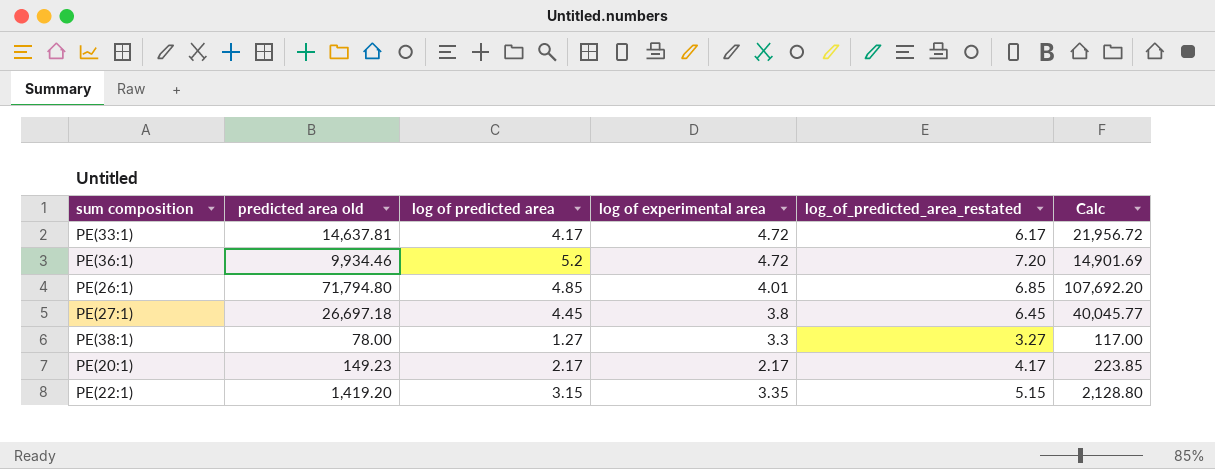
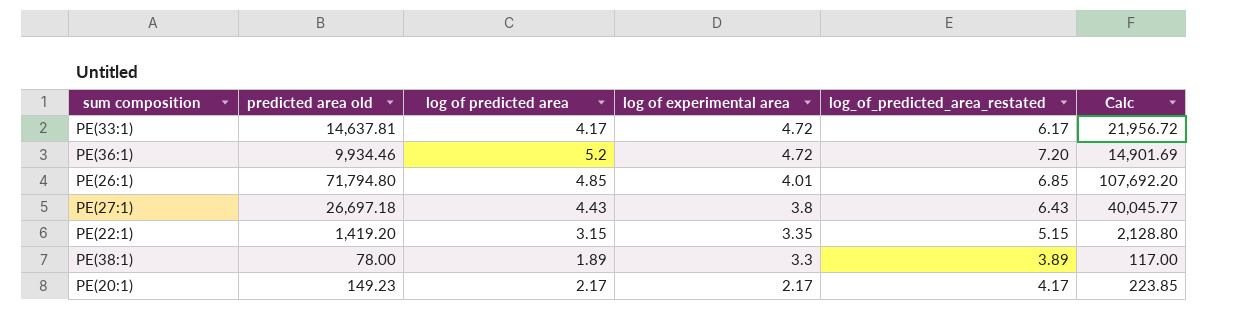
row order: none -> log of experimental area descending
PE(27:1) | log of predicted area: 4.45 -> 4.43
PE(27:1) | log_of_predicted_area_restated: 6.45 -> 6.43
PE(38:1) | log of predicted area: 1.27 -> 1.89
PE(38:1) | log_of_predicted_area_restated: 3.27 -> 3.89

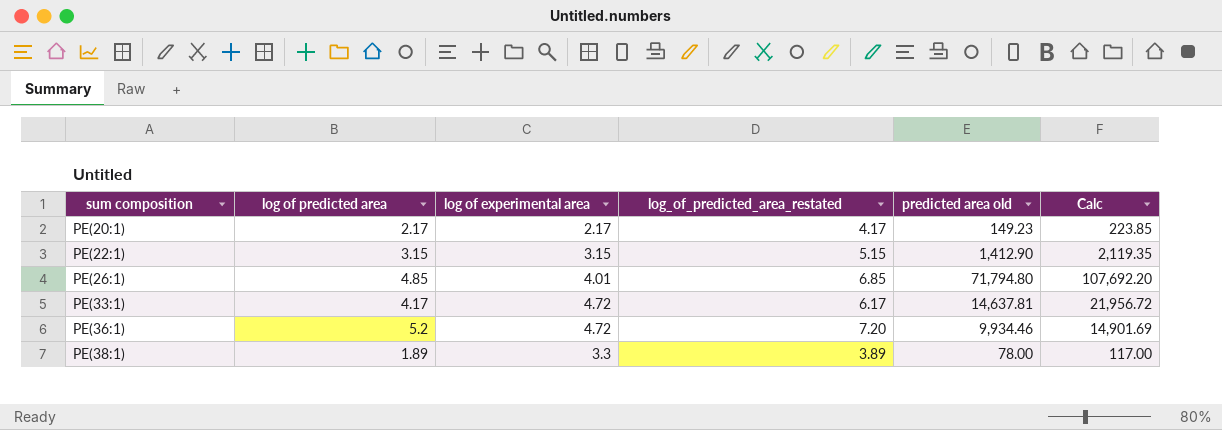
row order: log of experimental area descending -> sum composition ascending
column predicted area old | position: 2 -> 5
row PE(27:1): 26,697.18 | 4.43 | 3.8 | 6.43 | 40,045.77 -> none
PE(22:1) | log of experimental area: 3.35 -> 3.15
PE(22:1) | predicted area old: 1,419.20 -> 1,412.90
PE(22:1) | Calc: 2,128.80 -> 2,119.35

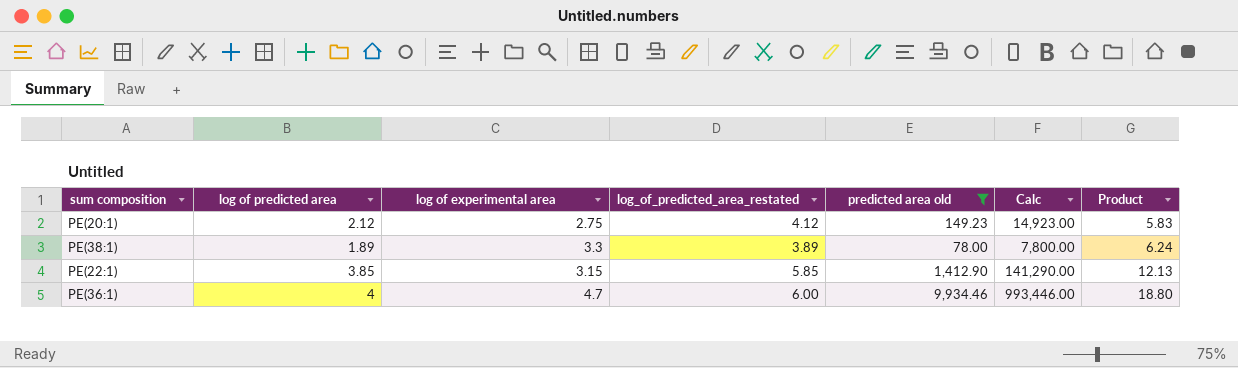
filter: none -> predicted area old <= 9,934.46
row order: sum composition ascending -> Product ascending
column Calc | formula: [predicted area old] * 1.5 -> [predicted area old] * 100
column Product | formula: none -> [log of predicted area] * [log of experimental area]
PE(20:1) | log of predicted area: 2.17 -> 2.12
PE(20:1) | log of experimental area: 2.17 -> 2.75
PE(20:1) | log_of_predicted_area_restated: 4.17 -> 4.12
PE(22:1) | log of predicted area: 3.15 -> 3.85
PE(22:1) | log_of_predicted_area_restated: 5.15 -> 5.85
PE(36:1) | log of predicted area: 5.2 -> 4
PE(36:1) | log of experimental area: 4.72 -> 4.7
PE(36:1) | log_of_predicted_area_restated: 7.20 -> 6.00

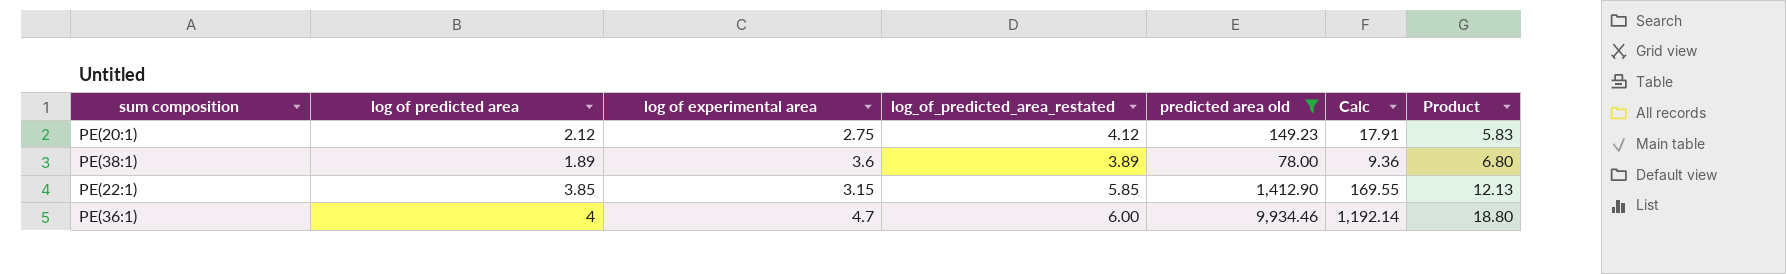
column Calc | formula: [predicted area old] * 100 -> [predicted area old] * 0.12
PE(38:1) | log of experimental area: 3.3 -> 3.6
PE(38:1) | Product: 6.24 -> 6.80

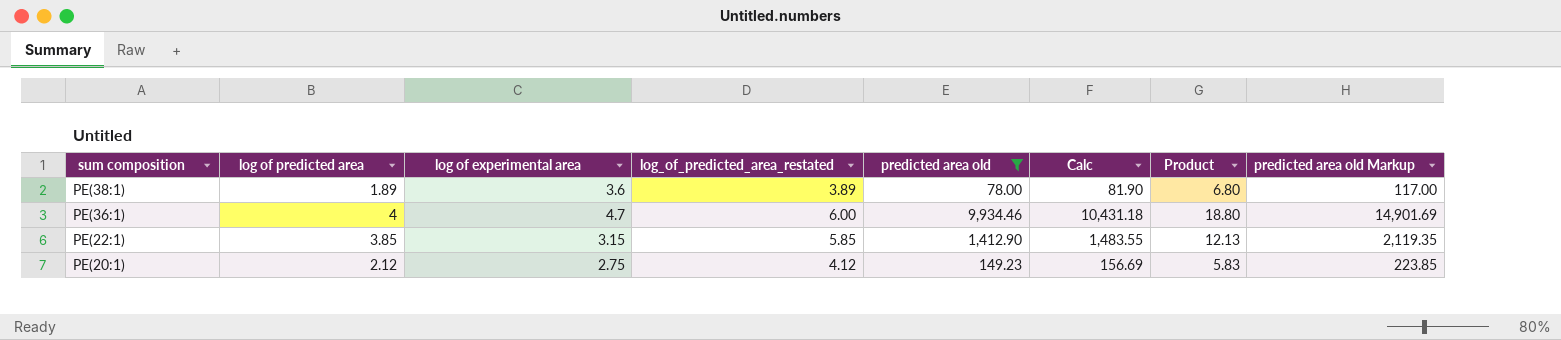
row order: Product ascending -> sum composition descending
column Calc | formula: [predicted area old] * 0.12 -> [predicted area old] * 1.05
column predicted area old Markup | formula: none -> [predicted area old] * 1.5

